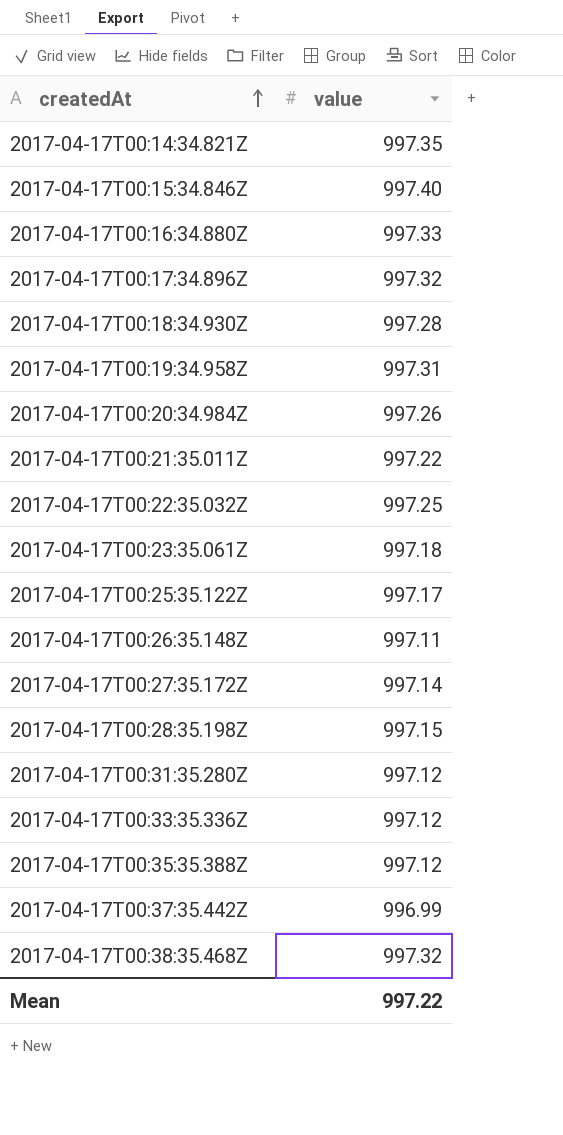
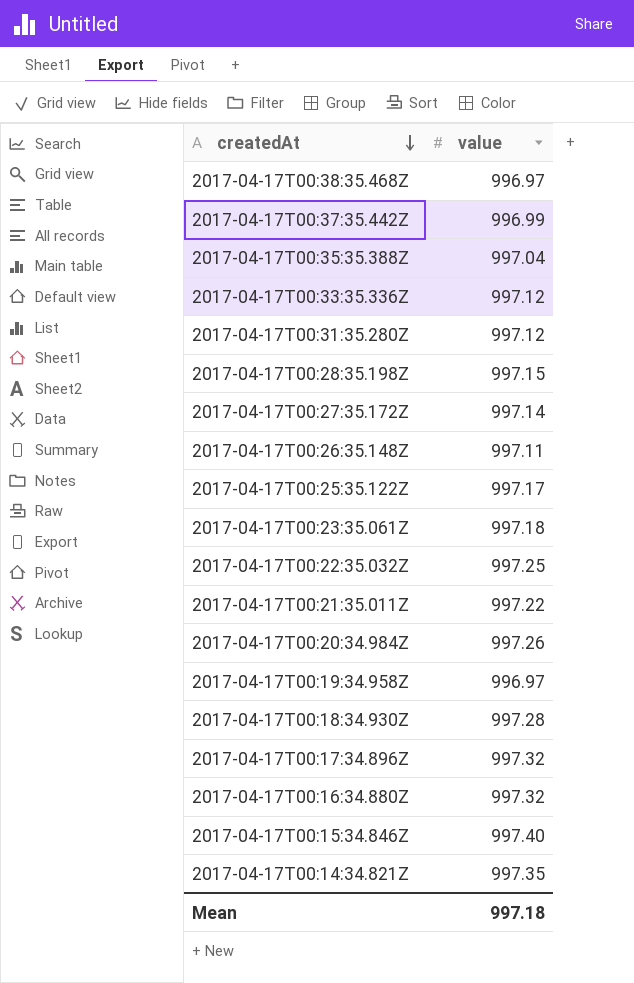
row order: createdAt ascending -> createdAt descending
2017-04-17T00:38:35.468Z | value: 997.32 -> 996.97
2017-04-17T00:35:35.388Z | value: 997.12 -> 997.04
2017-04-17T00:19:34.958Z | value: 997.31 -> 996.97
2017-04-17T00:16:34.880Z | value: 997.33 -> 997.32
Mean | value: 997.22 -> 997.18

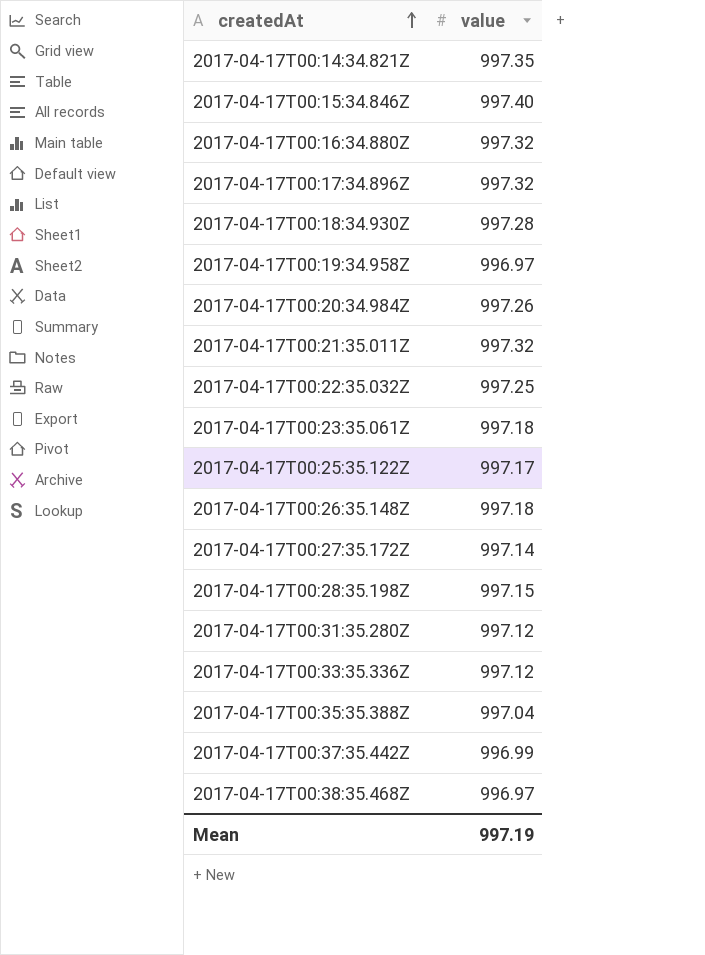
row order: createdAt descending -> createdAt ascending
2017-04-17T00:21:35.011Z | value: 997.22 -> 997.32
2017-04-17T00:26:35.148Z | value: 997.11 -> 997.18
Mean | value: 997.18 -> 997.19

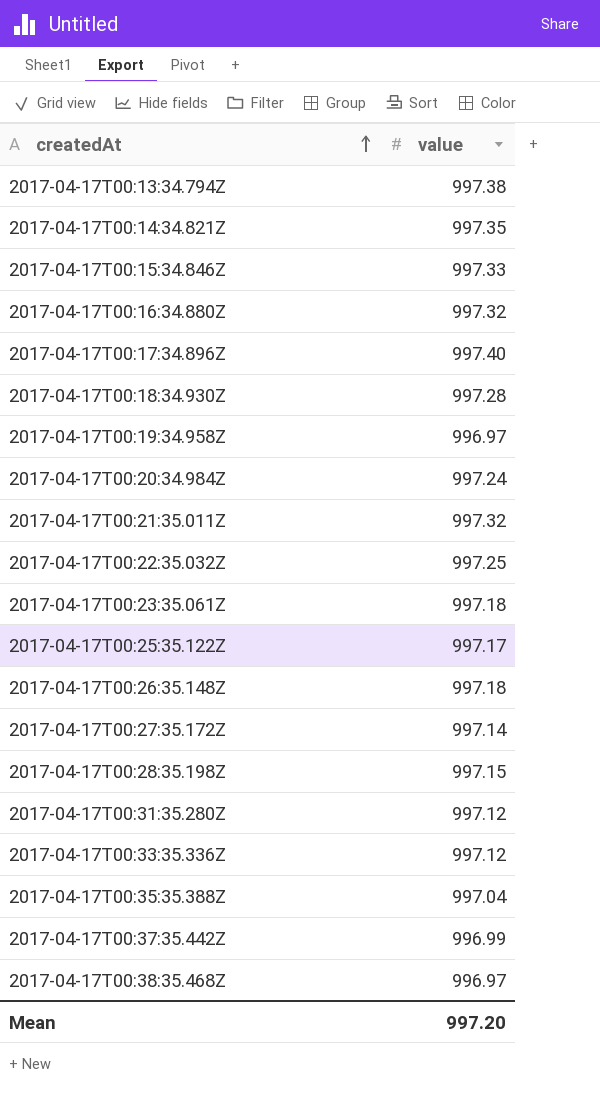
row 2017-04-17T00:13:34.794Z: none -> 997.38
2017-04-17T00:15:34.846Z | value: 997.40 -> 997.33
2017-04-17T00:17:34.896Z | value: 997.32 -> 997.40
2017-04-17T00:20:34.984Z | value: 997.26 -> 997.24
Mean | value: 997.19 -> 997.20

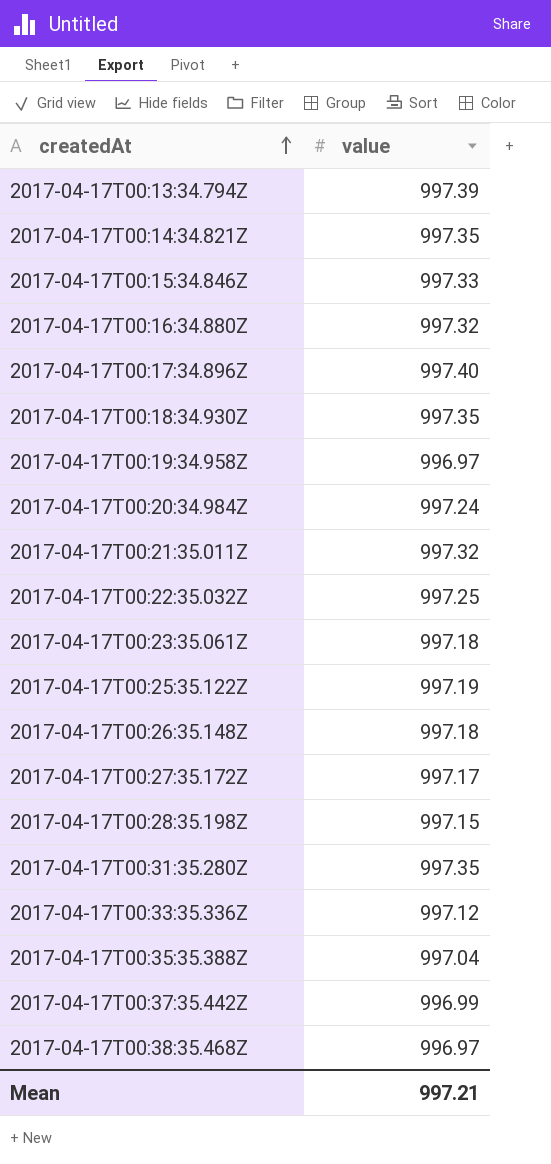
2017-04-17T00:13:34.794Z | value: 997.38 -> 997.39
2017-04-17T00:18:34.930Z | value: 997.28 -> 997.35
2017-04-17T00:25:35.122Z | value: 997.17 -> 997.19
2017-04-17T00:27:35.172Z | value: 997.14 -> 997.17
2017-04-17T00:31:35.280Z | value: 997.12 -> 997.35
Mean | value: 997.20 -> 997.21

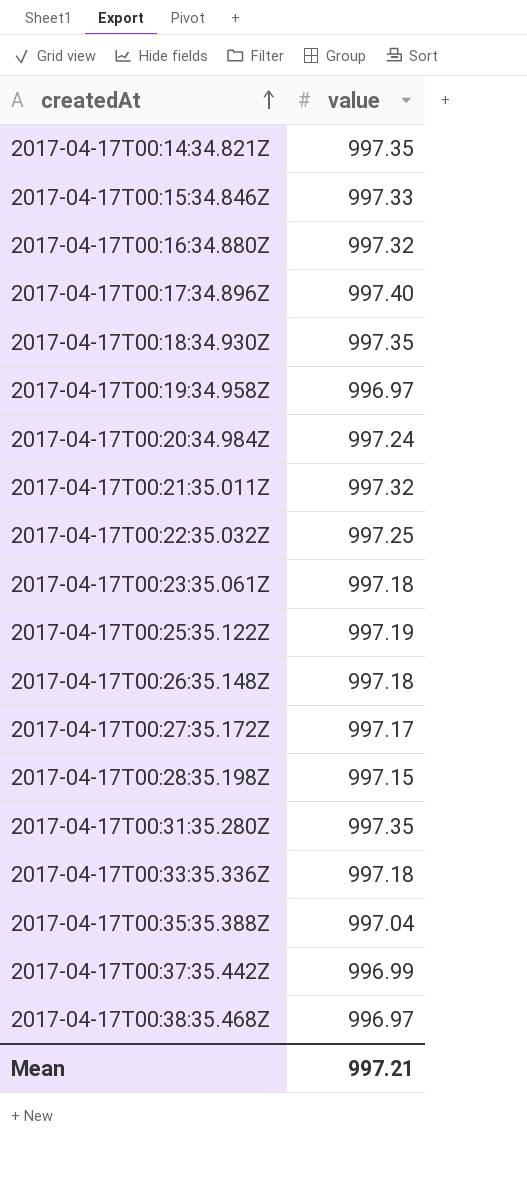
row 2017-04-17T00:13:34.794Z: 997.39 -> none
2017-04-17T00:33:35.336Z | value: 997.12 -> 997.18

